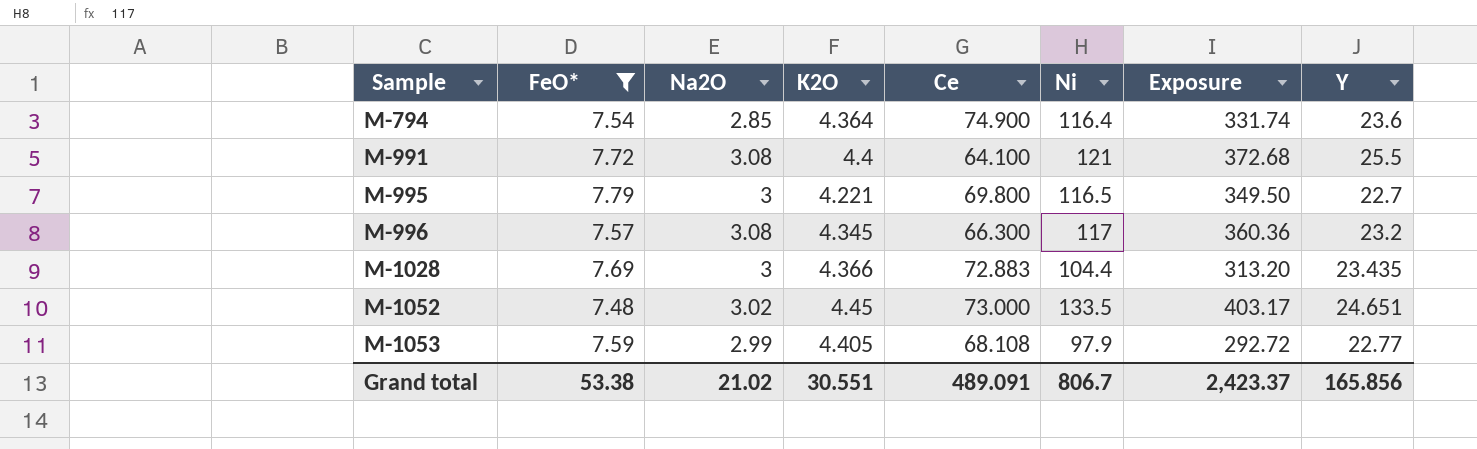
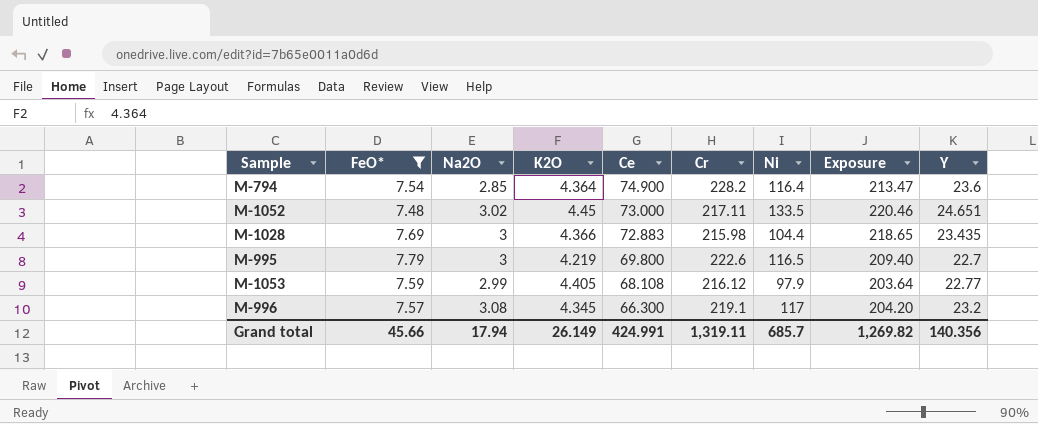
row order: Sample ascending -> Ce descending
column Cr | position: none -> 6
column Exposure | formula: [Na2O] * [Ni] -> [Na2O] * [Ce]
row M-991: 7.72 | 3.08 | 4.4 | 64.100 | 121 | 372.68 | 25.5 -> none
M-995 | K2O: 4.221 -> 4.219
Grand total | FeO*: 53.38 -> 45.66
Grand total | Na2O: 21.02 -> 17.94
Grand total | K2O: 30.551 -> 26.149
Grand total | Ce: 489.091 -> 424.991
Grand total | Ni: 806.7 -> 685.7
Grand total | Exposure: 2,423.37 -> 1,269.82
Grand total | Y: 165.856 -> 140.356

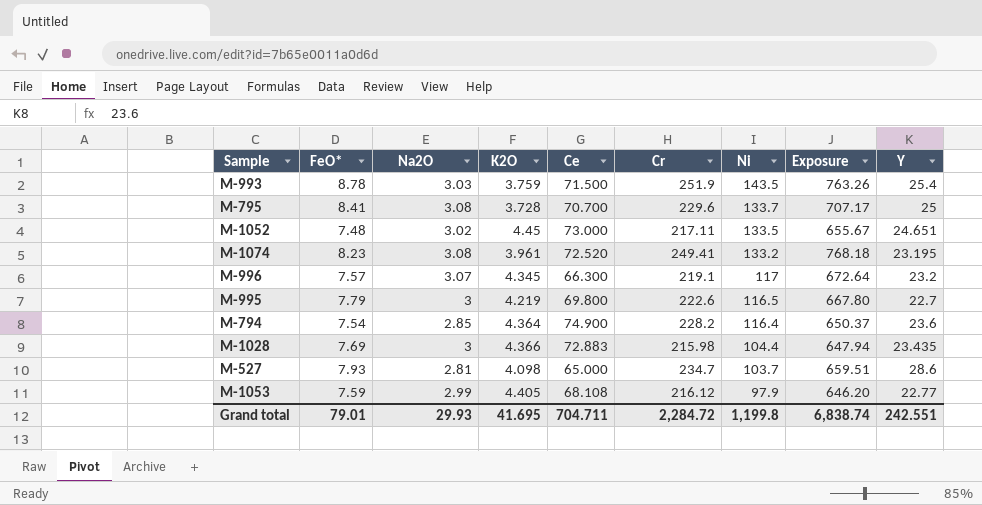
filter: FeO* <= 7.79 -> none
row order: Ce descending -> Ni descending
column Exposure | formula: [Na2O] * [Ce] -> [Na2O] * [Cr]
M-996 | Na2O: 3.08 -> 3.07
Grand total | FeO*: 45.66 -> 79.01
Grand total | Na2O: 17.94 -> 29.93
Grand total | K2O: 26.149 -> 41.695
Grand total | Ce: 424.991 -> 704.711
Grand total | Cr: 1,319.11 -> 2,284.72
Grand total | Ni: 685.7 -> 1,199.8
Grand total | Exposure: 1,269.82 -> 6,838.74
Grand total | Y: 140.356 -> 242.551

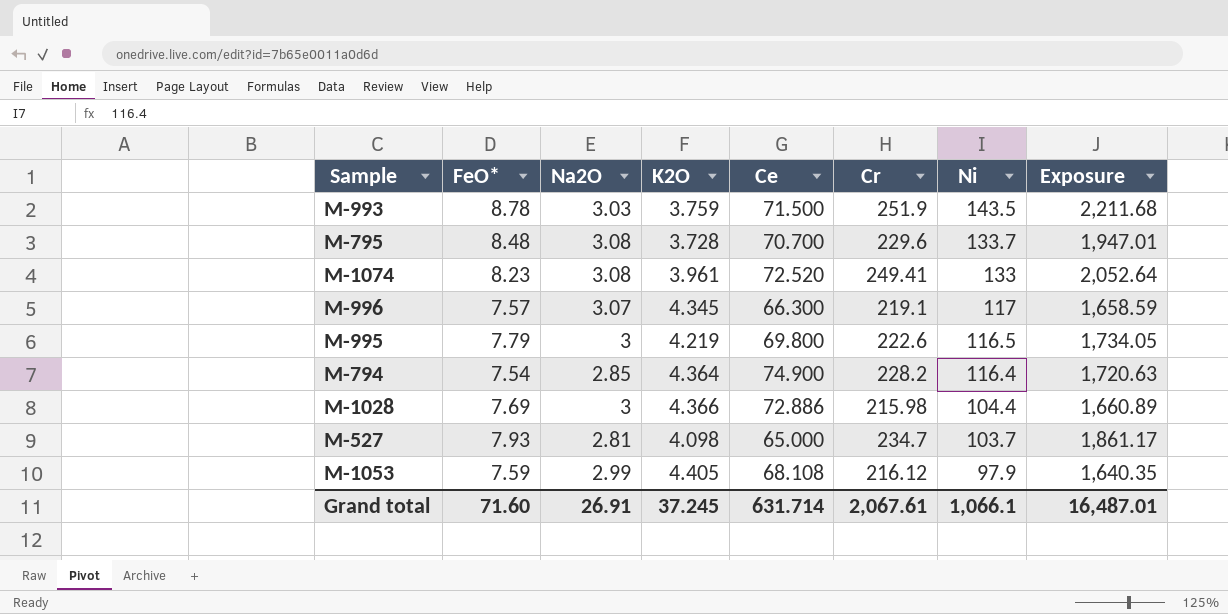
column Y | position: 9 -> none
column Exposure | formula: [Na2O] * [Cr] -> [FeO*] * [Cr]
row M-1052: 7.48 | 3.02 | 4.45 | 73.000 | 217.11 | 133.5 | 655.67 | 24.651 -> none
M-795 | FeO*: 8.41 -> 8.48
M-1074 | Ni: 133.2 -> 133
M-1028 | Ce: 72.883 -> 72.886
Grand total | FeO*: 79.01 -> 71.60
Grand total | Na2O: 29.93 -> 26.91
Grand total | K2O: 41.695 -> 37.245
Grand total | Ce: 704.711 -> 631.714
Grand total | Cr: 2,284.72 -> 2,067.61
Grand total | Ni: 1,199.8 -> 1,066.1
Grand total | Exposure: 6,838.74 -> 16,487.01

